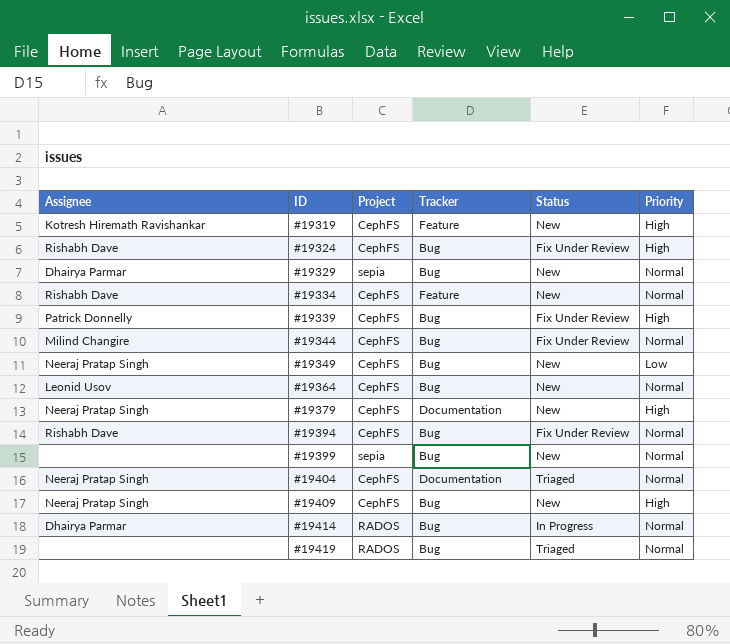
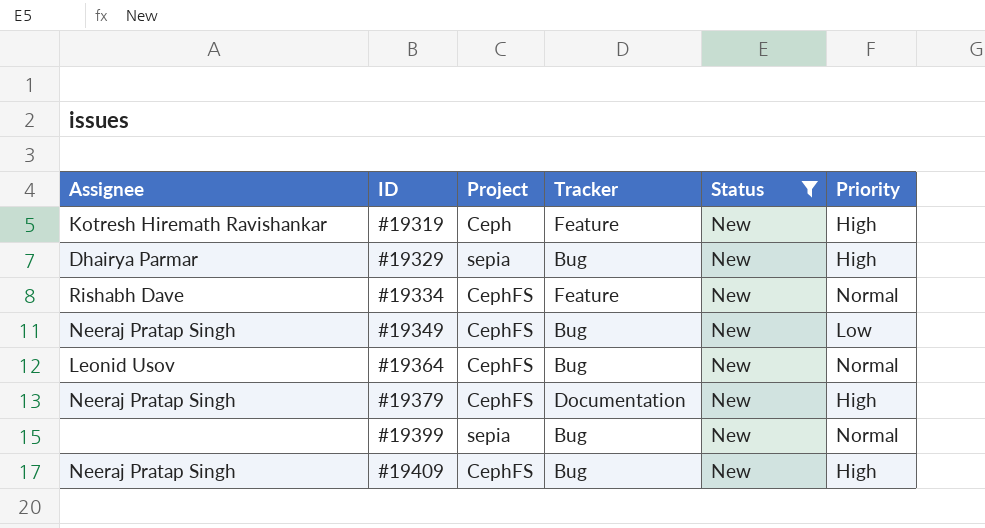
filter: none -> Status = New
#19319 | Project: CephFS -> Ceph
#19329 | Priority: Normal -> High

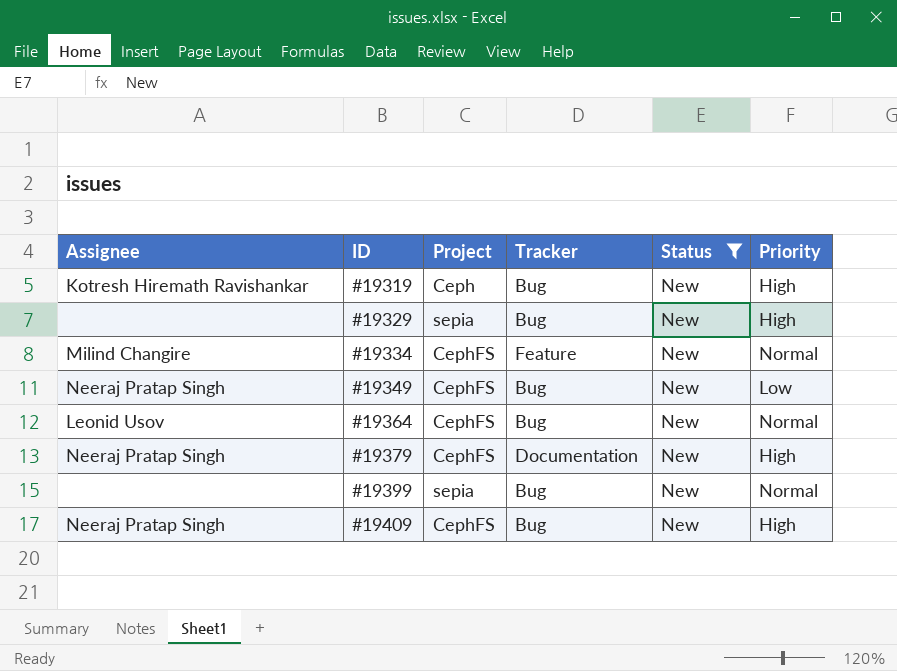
#19319 | Tracker: Feature -> Bug
#19329 | Assignee: Dhairya Parmar -> none
#19334 | Assignee: Rishabh Dave -> Milind Changire

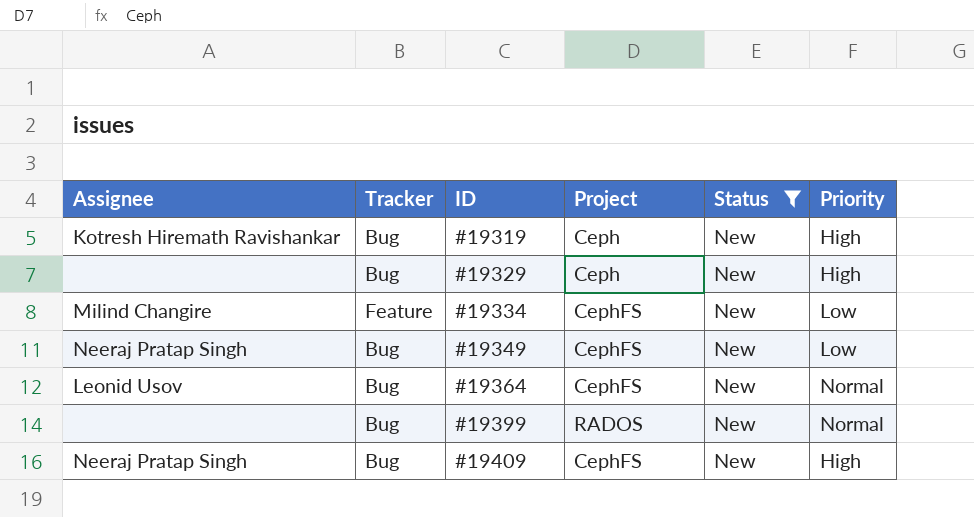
column Tracker | position: 4 -> 2
row #19379: Neeraj Pratap Singh | CephFS | Documentation | New | High -> none
#19329 | Project: sepia -> Ceph
#19334 | Priority: Normal -> Low
#19399 | Project: sepia -> RADOS

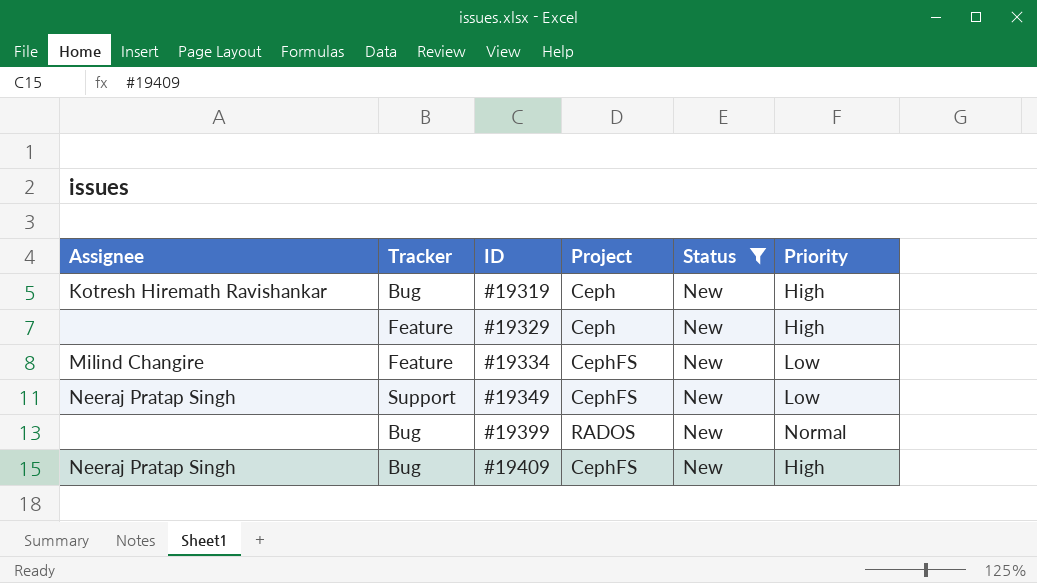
row #19364: Leonid Usov | Bug | CephFS | New | Normal -> none
#19329 | Tracker: Bug -> Feature
#19349 | Tracker: Bug -> Support

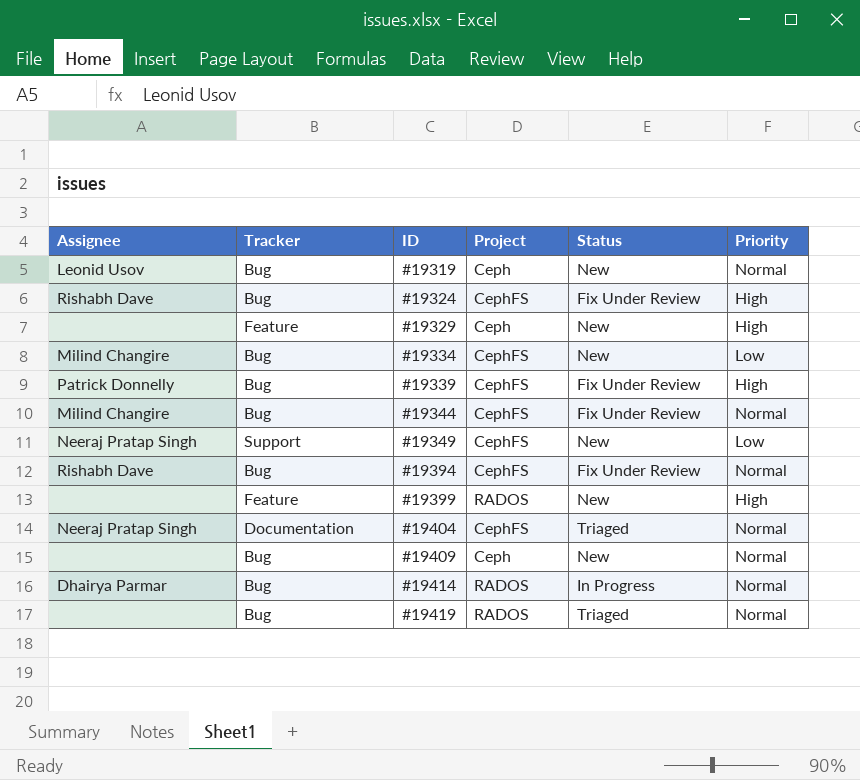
filter: Status = New -> none
#19319 | Assignee: Kotresh Hiremath Ravishankar -> Leonid Usov
#19319 | Priority: High -> Normal
#19334 | Tracker: Feature -> Bug
#19399 | Tracker: Bug -> Feature
#19399 | Priority: Normal -> High
#19409 | Assignee: Neeraj Pratap Singh -> none
#19409 | Project: CephFS -> Ceph
#19409 | Priority: High -> Normal

